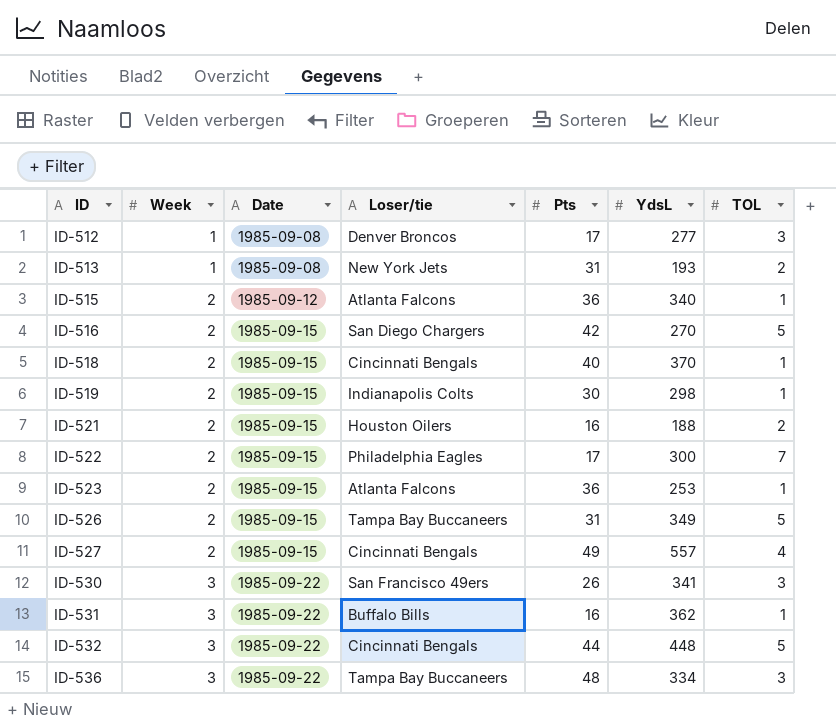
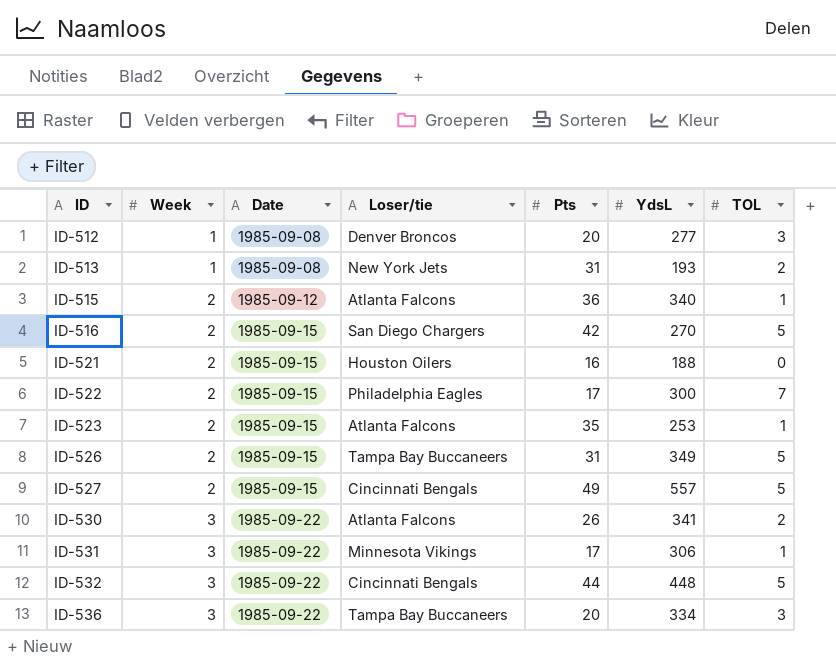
row ID-518: 2 | 1985-09-15 | Cincinnati Bengals | 40 | 370 | 1 -> none
row ID-519: 2 | 1985-09-15 | Indianapolis Colts | 30 | 298 | 1 -> none
ID-512 | Pts: 17 -> 20
ID-521 | TOL: 2 -> 0
ID-523 | Pts: 36 -> 35
ID-527 | TOL: 4 -> 5
ID-530 | Loser/tie: San Francisco 49ers -> Atlanta Falcons
ID-530 | TOL: 3 -> 2
ID-531 | Loser/tie: Buffalo Bills -> Minnesota Vikings
ID-531 | Pts: 16 -> 17
ID-531 | YdsL: 362 -> 306
ID-536 | Pts: 48 -> 20

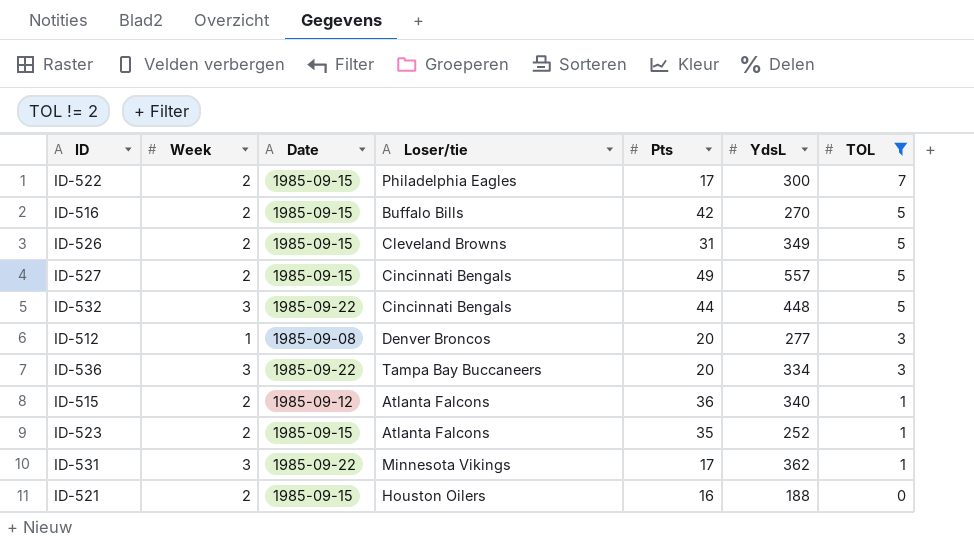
filter: none -> TOL != 2
row order: ID ascending -> TOL descending
ID-516 | Loser/tie: San Diego Chargers -> Buffalo Bills
ID-526 | Loser/tie: Tampa Bay Buccaneers -> Cleveland Browns
ID-523 | YdsL: 253 -> 252
ID-531 | YdsL: 306 -> 362

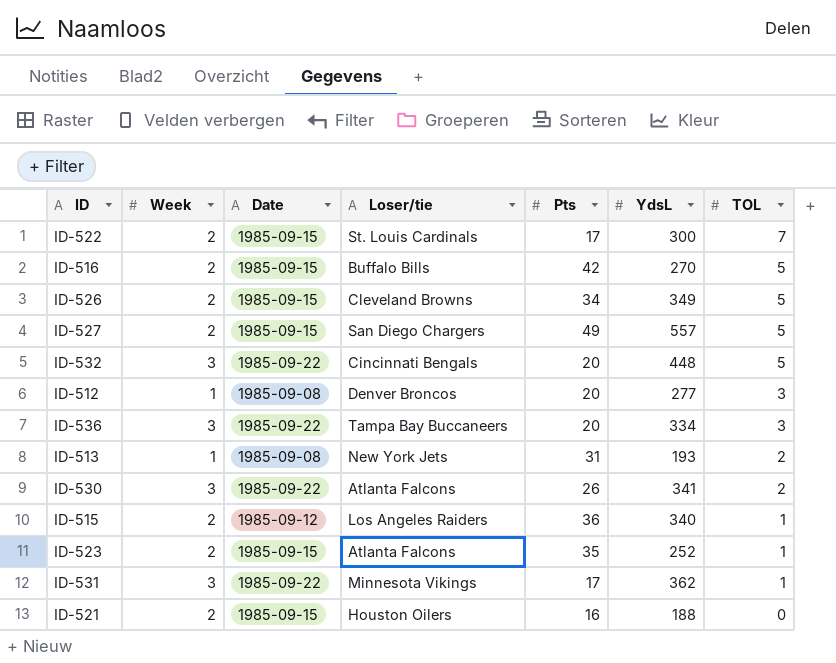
filter: TOL != 2 -> none
ID-522 | Loser/tie: Philadelphia Eagles -> St. Louis Cardinals
ID-526 | Pts: 31 -> 34
ID-527 | Loser/tie: Cincinnati Bengals -> San Diego Chargers
ID-532 | Pts: 44 -> 20
ID-515 | Loser/tie: Atlanta Falcons -> Los Angeles Raiders

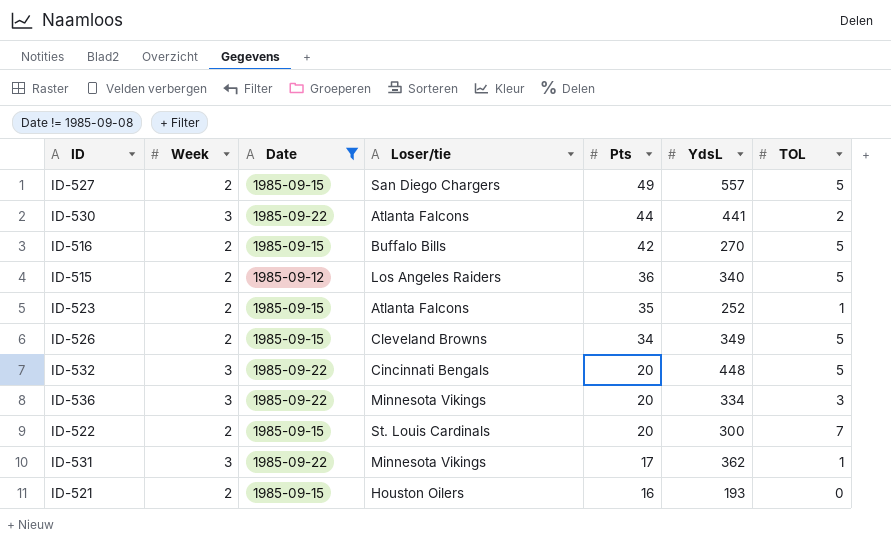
filter: none -> Date != 1985-09-08
row order: TOL descending -> Pts descending
ID-530 | Pts: 26 -> 44
ID-530 | YdsL: 341 -> 441
ID-515 | TOL: 1 -> 5
ID-536 | Loser/tie: Tampa Bay Buccaneers -> Minnesota Vikings
ID-522 | Pts: 17 -> 20
ID-521 | YdsL: 188 -> 193

